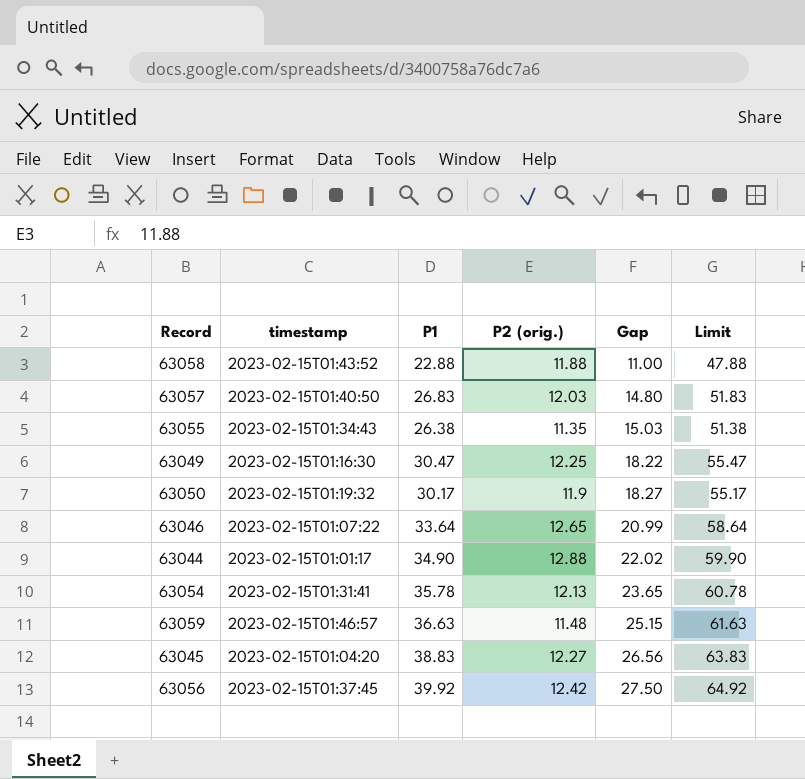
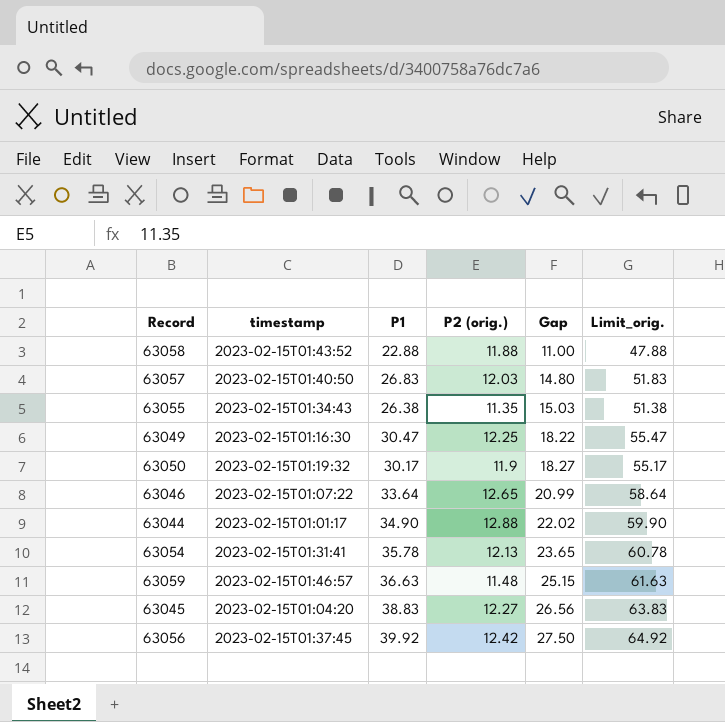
column name: Limit -> Limit_orig.

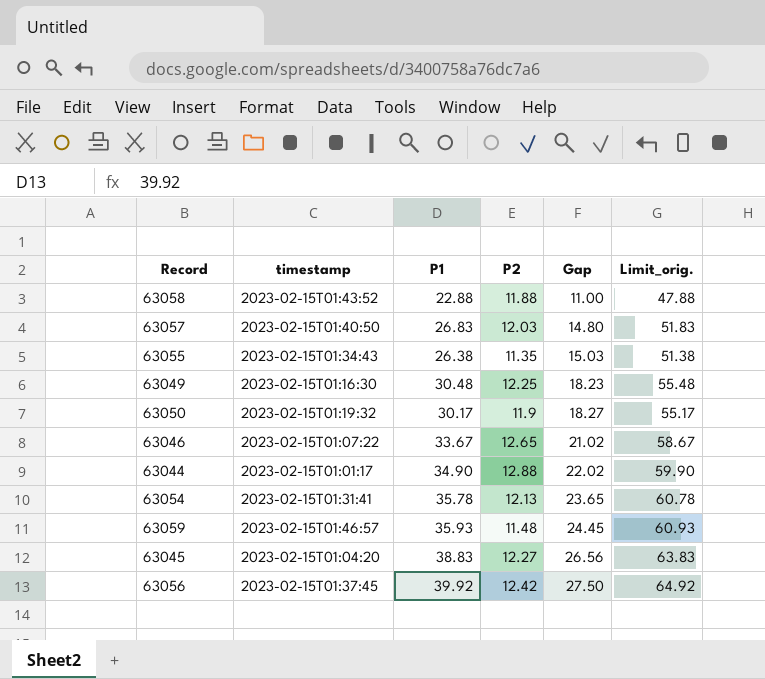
column name: P2 (orig.) -> P2
63049 | P1: 30.47 -> 30.48
63049 | Gap: 18.22 -> 18.23
63049 | Limit_orig.: 55.47 -> 55.48
63046 | P1: 33.64 -> 33.67
63046 | Gap: 20.99 -> 21.02
63046 | Limit_orig.: 58.64 -> 58.67
63059 | P1: 36.63 -> 35.93
63059 | Gap: 25.15 -> 24.45
63059 | Limit_orig.: 61.63 -> 60.93

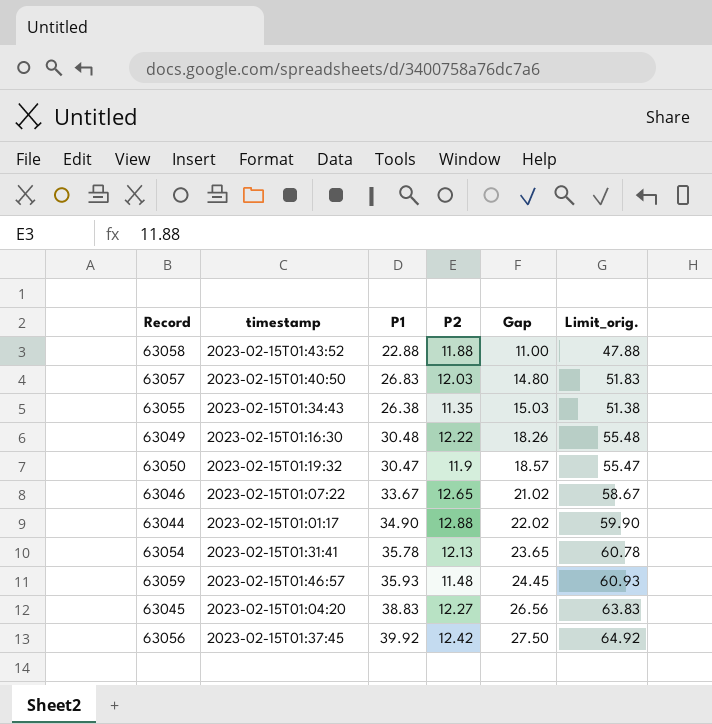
63049 | P2: 12.25 -> 12.22
63049 | Gap: 18.23 -> 18.26
63050 | P1: 30.17 -> 30.47
63050 | Gap: 18.27 -> 18.57
63050 | Limit_orig.: 55.17 -> 55.47

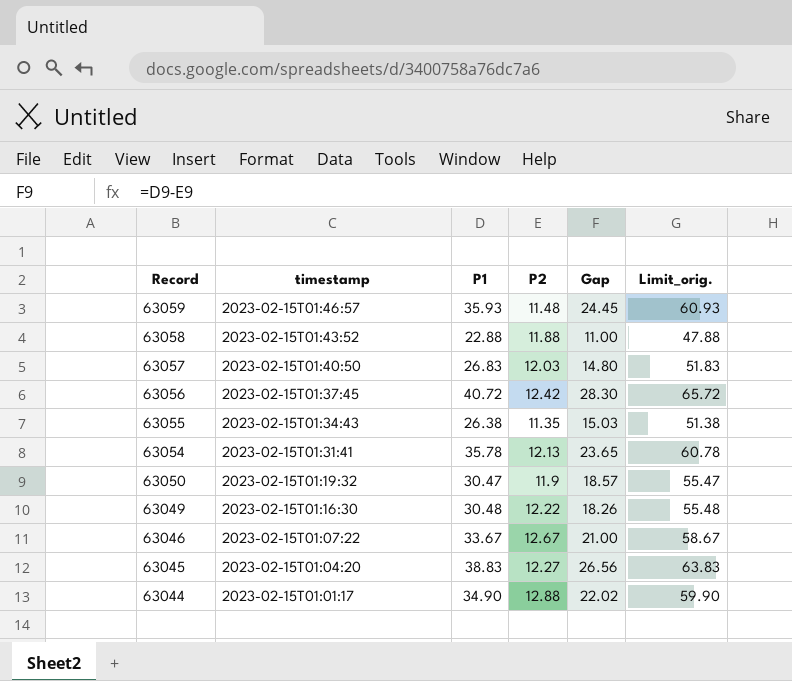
row order: Gap ascending -> Record descending
63056 | P1: 39.92 -> 40.72
63056 | Gap: 27.50 -> 28.30
63056 | Limit_orig.: 64.92 -> 65.72
63046 | P2: 12.65 -> 12.67
63046 | Gap: 21.02 -> 21.00

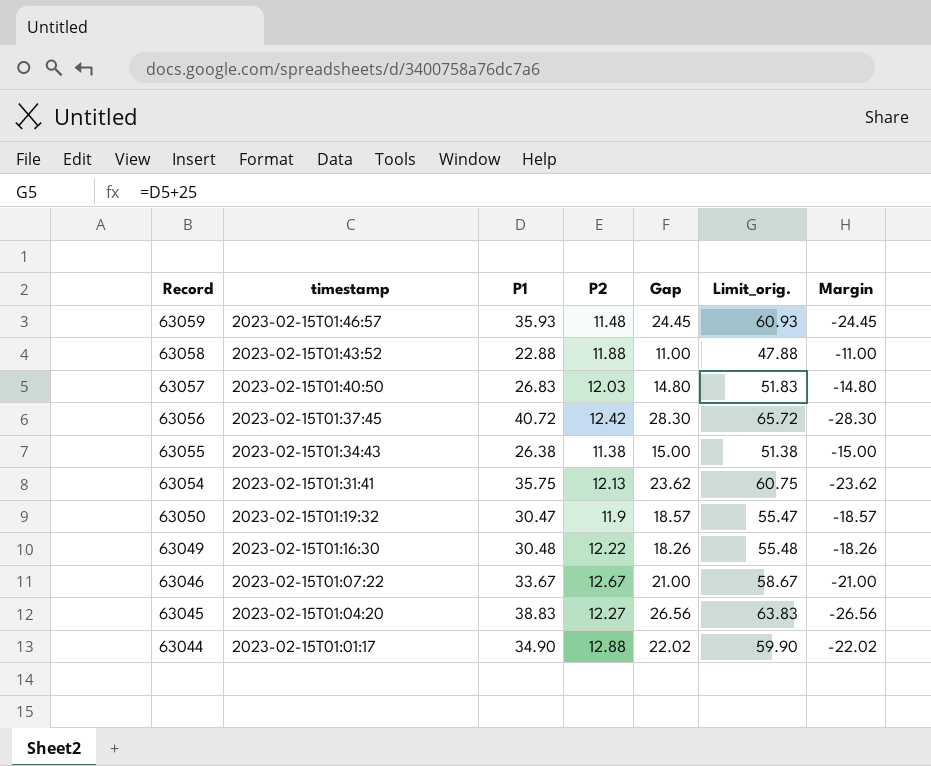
column Margin | formula: none -> [P2] - [P1]
63055 | P2: 11.35 -> 11.38
63055 | Gap: 15.03 -> 15.00
63054 | P1: 35.78 -> 35.75
63054 | Gap: 23.65 -> 23.62
63054 | Limit_orig.: 60.78 -> 60.75

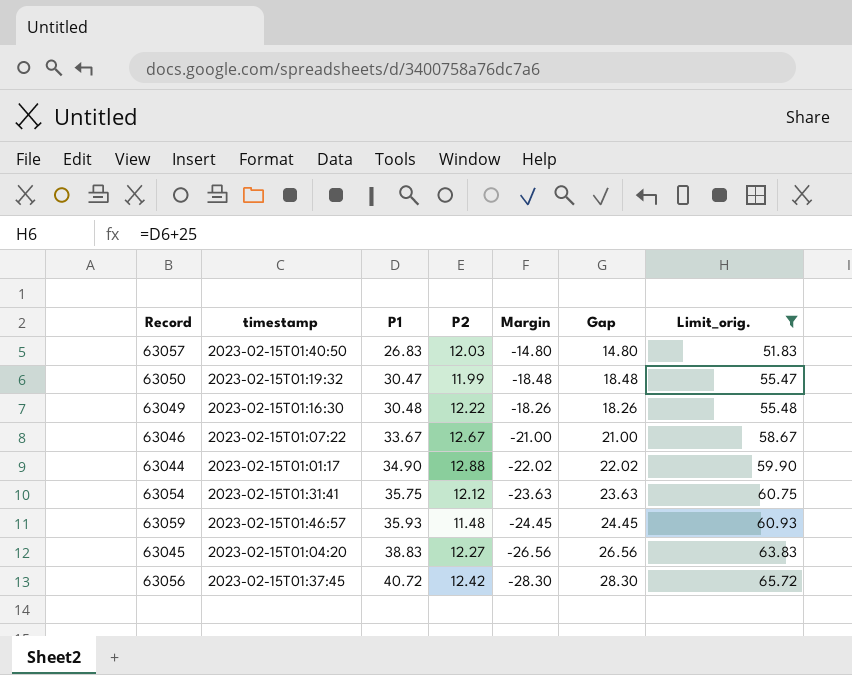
filter: none -> Limit_orig. >= 51.83
row order: Record descending -> P1 ascending
column Margin | position: 7 -> 5
63050 | P2: 11.9 -> 11.99
63050 | Margin: -18.57 -> -18.48
63050 | Gap: 18.57 -> 18.48
63054 | P2: 12.13 -> 12.12
63054 | Margin: -23.62 -> -23.63
63054 | Gap: 23.62 -> 23.63

